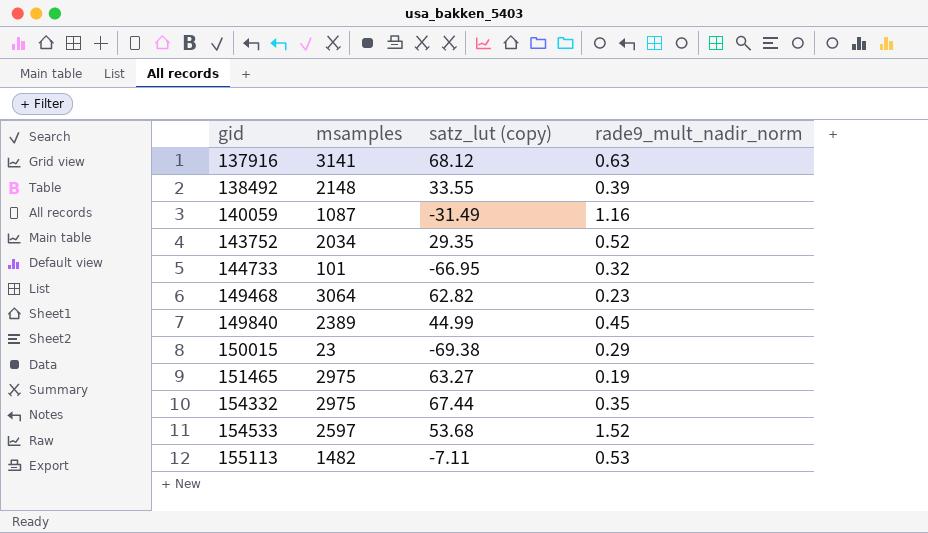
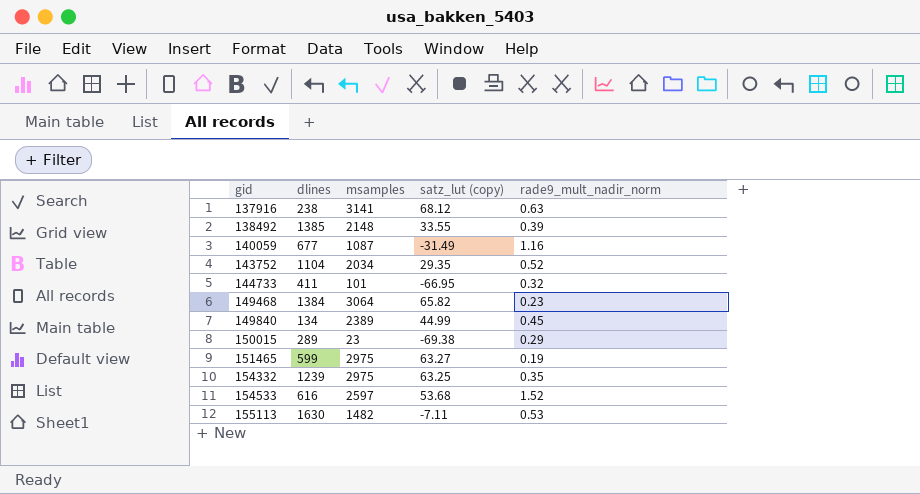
column dlines | position: none -> 2
149468 | satz_lut (copy): 62.82 -> 65.82
154332 | satz_lut (copy): 67.44 -> 63.25

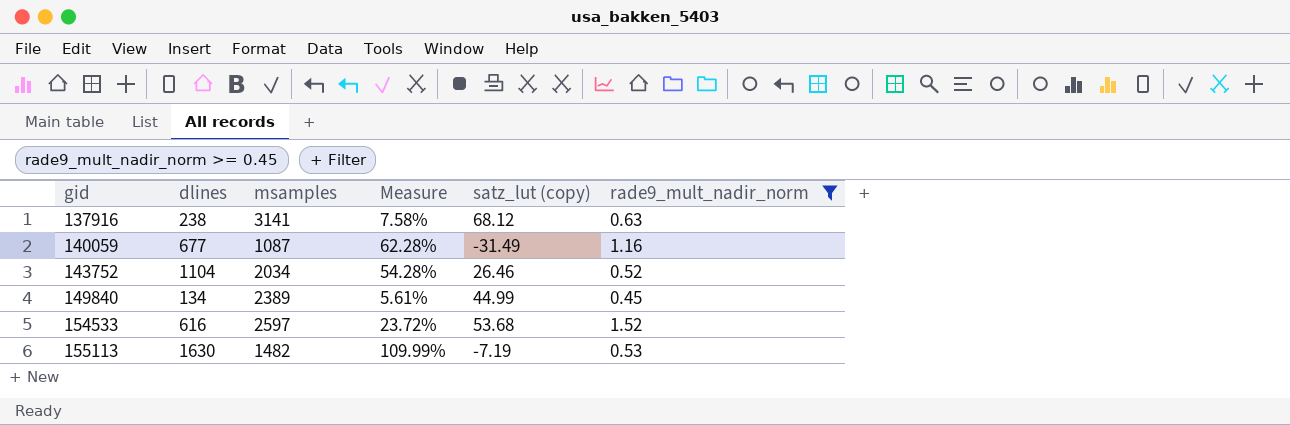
filter: none -> rade9_mult_nadir_norm >= 0.45
column Measure | formula: none -> [dlines] / [msamples]
143752 | satz_lut (copy): 29.35 -> 26.46
155113 | satz_lut (copy): -7.11 -> -7.19

